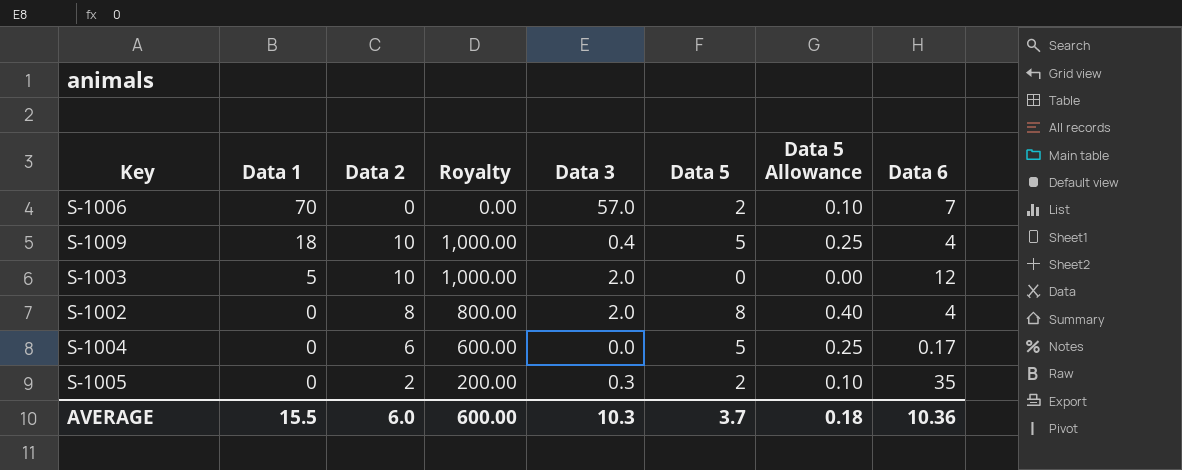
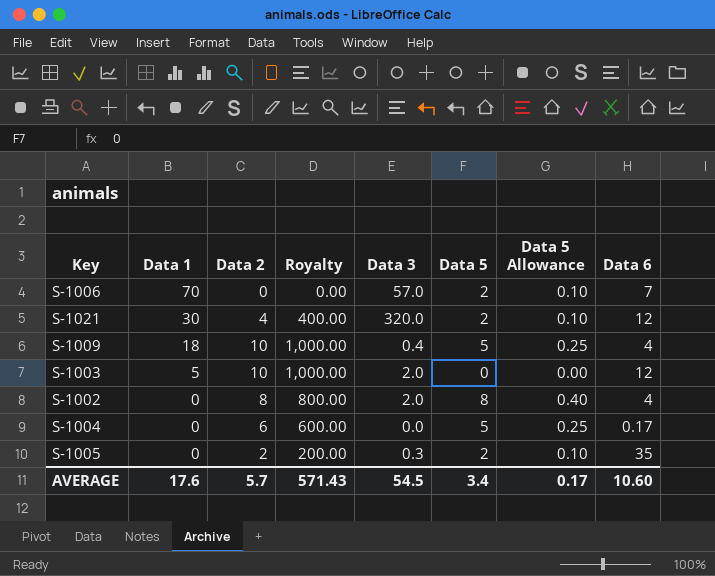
row S-1021: none -> 30 | 4 | 400.00 | 320.0 | 2 | 0.10 | 12
AVERAGE | Data 1: 15.5 -> 17.6
AVERAGE | Data 2: 6.0 -> 5.7
AVERAGE | Royalty: 600.00 -> 571.43
AVERAGE | Data 3: 10.3 -> 54.5
AVERAGE | Data 5: 3.7 -> 3.4
AVERAGE | Data 5 Allowance: 0.18 -> 0.17
AVERAGE | Data 6: 10.36 -> 10.60

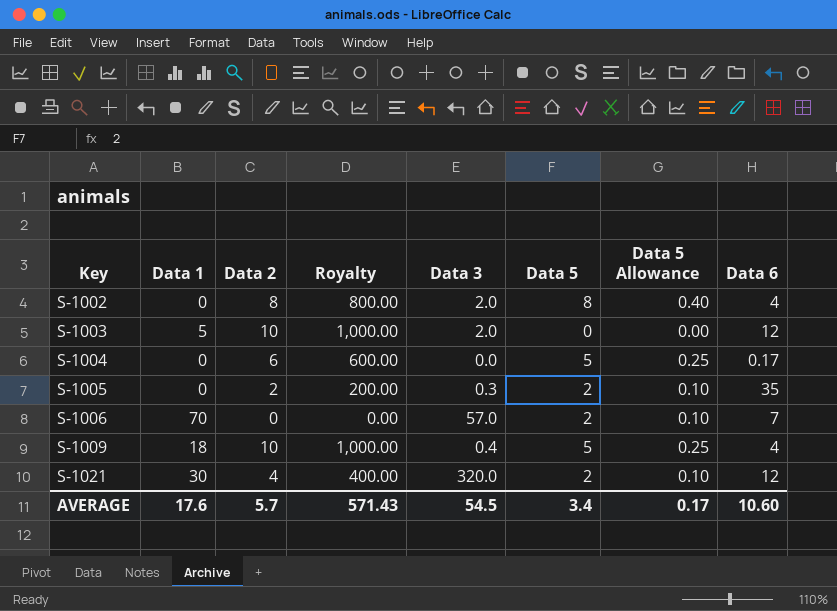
row order: Data 1 descending -> Key ascending

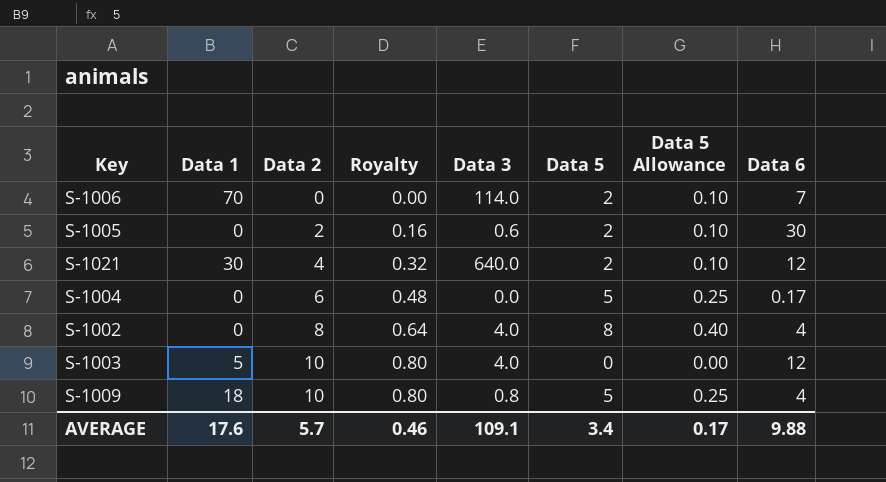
row order: Key ascending -> Data 2 ascending
column Royalty | formula: [Data 2] * 100 -> [Data 2] * 0.08
S-1006 | Data 3: 57.0 -> 114.0
S-1005 | Data 3: 0.3 -> 0.6
S-1005 | Data 6: 35 -> 30
S-1021 | Data 3: 320.0 -> 640.0
S-1002 | Data 3: 2.0 -> 4.0
S-1003 | Data 3: 2.0 -> 4.0
S-1009 | Data 3: 0.4 -> 0.8
AVERAGE | Royalty: 571.43 -> 0.46
AVERAGE | Data 3: 54.5 -> 109.1
AVERAGE | Data 6: 10.60 -> 9.88

